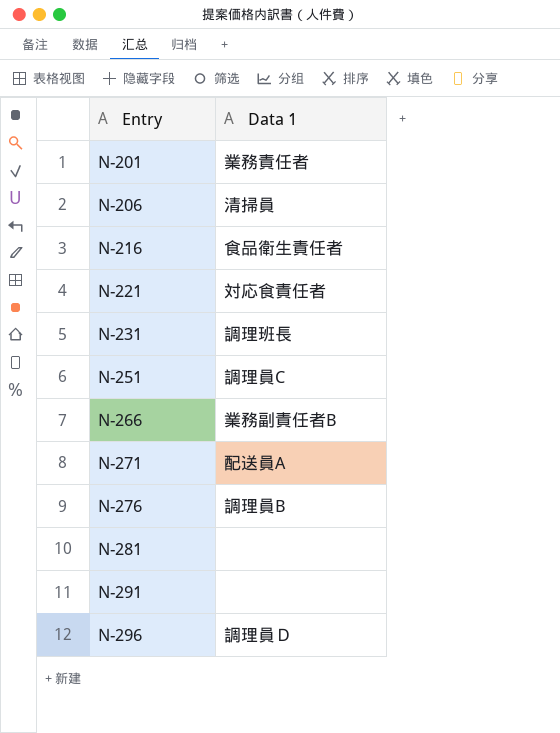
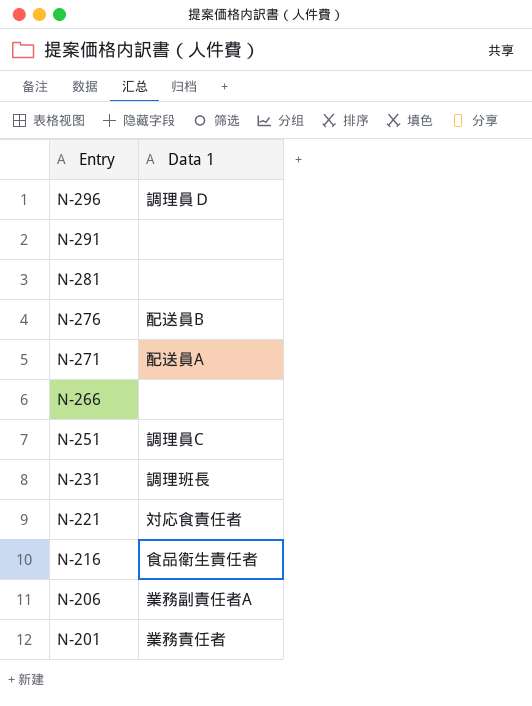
row order: Entry ascending -> Entry descending
N-276 | Data 1: 調理員B -> 配送員B
N-266 | Data 1: 業務副責任者B -> none
N-206 | Data 1: 清掃員 -> 業務副責任者A

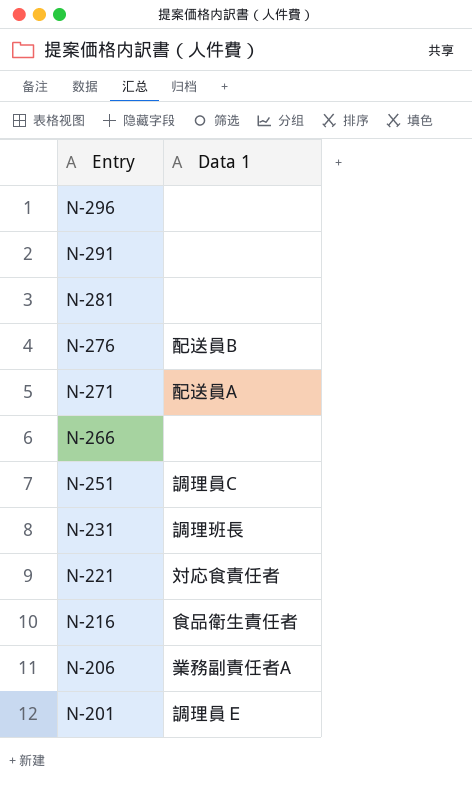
N-296 | Data 1: 調理員Ｄ -> none
N-201 | Data 1: 業務責任者 -> 調理員Ｅ

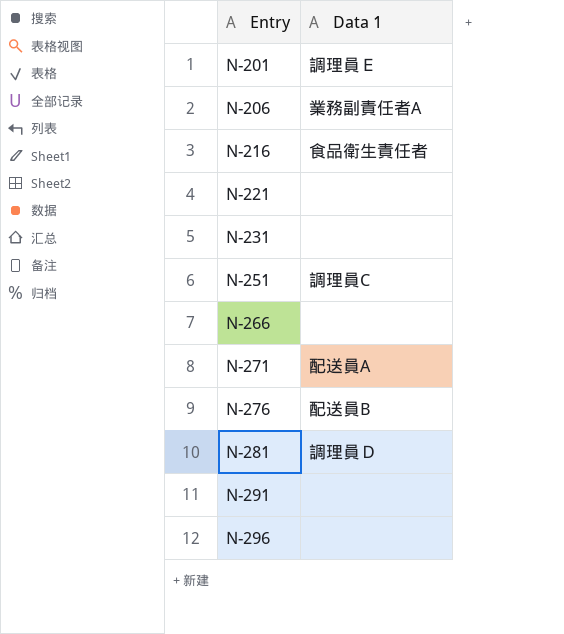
row order: Entry descending -> Entry ascending
N-221 | Data 1: 対応食責任者 -> none
N-231 | Data 1: 調理班長 -> none
N-281 | Data 1: none -> 調理員Ｄ

